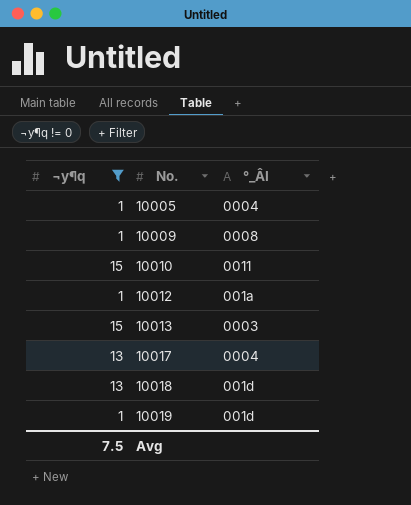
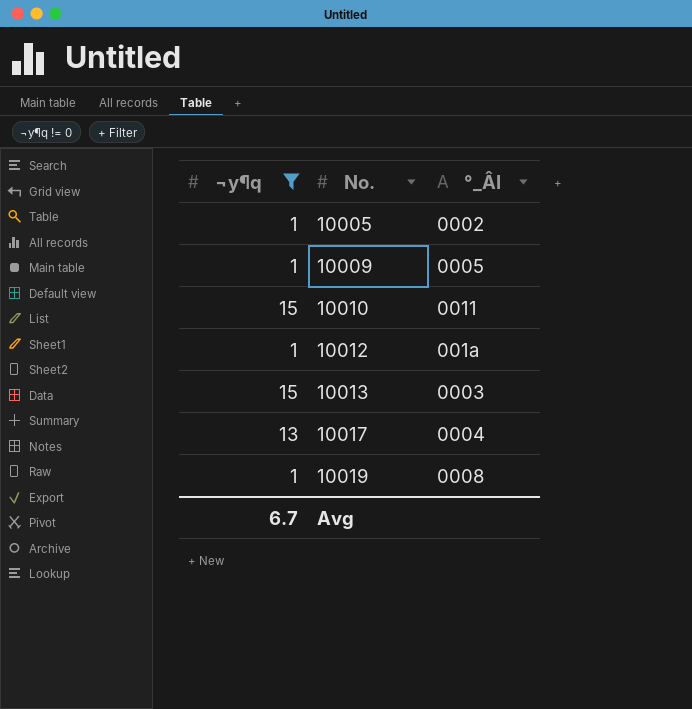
row 10018: 13 | 001d -> none
10005 | °_ÂI: 0004 -> 0002
10009 | °_ÂI: 0008 -> 0005
10019 | °_ÂI: 001d -> 0008
Avg | ¬y¶q: 7.5 -> 6.7

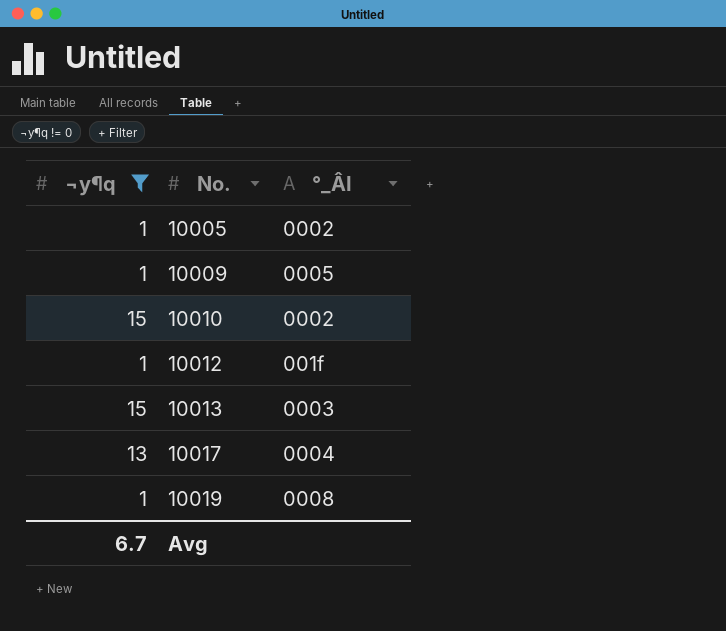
10010 | °_ÂI: 0011 -> 0002
10012 | °_ÂI: 001a -> 001f

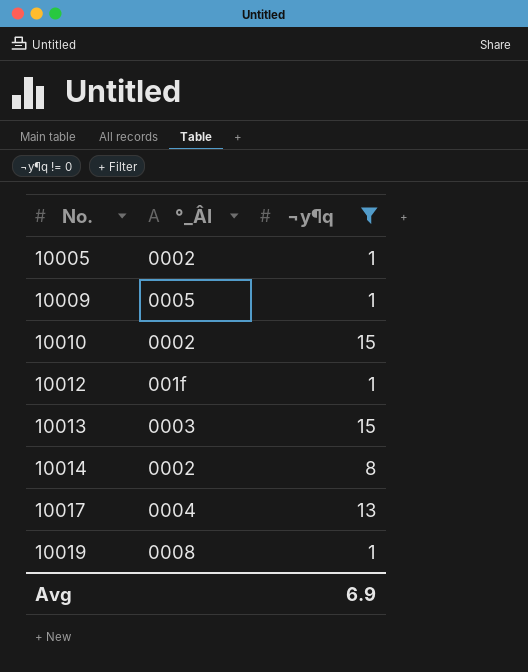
column ¬y¶q | position: 1 -> 3
row 10014: none -> 0002 | 8
Avg | ¬y¶q: 6.7 -> 6.9

